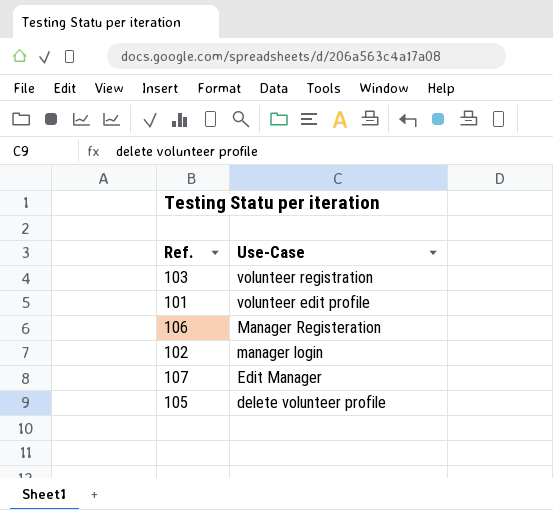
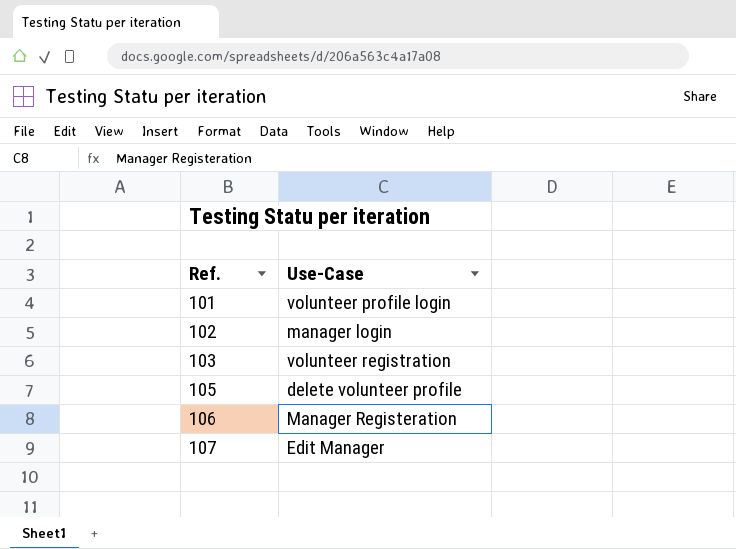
row order: Use-Case descending -> Ref. ascending
101 | Use-Case: volunteer edit profile -> volunteer profile login

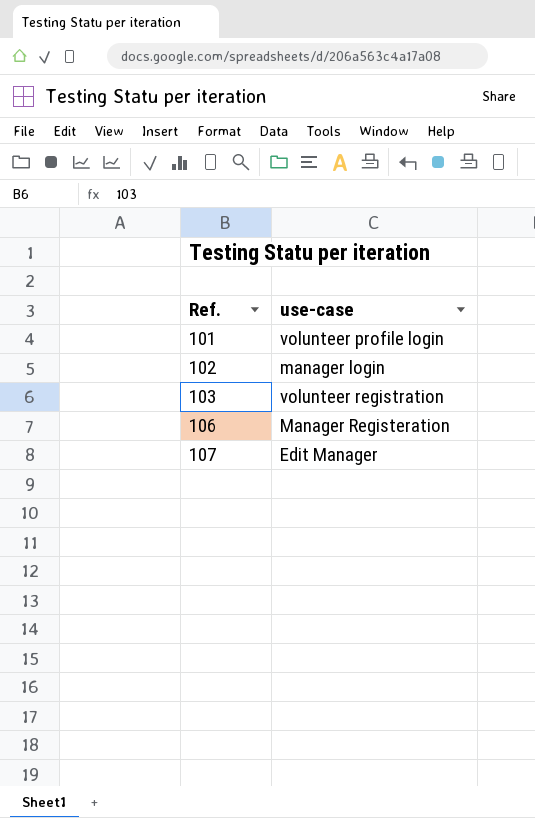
column name: Use-Case -> use-case
row 105: delete volunteer profile -> none

